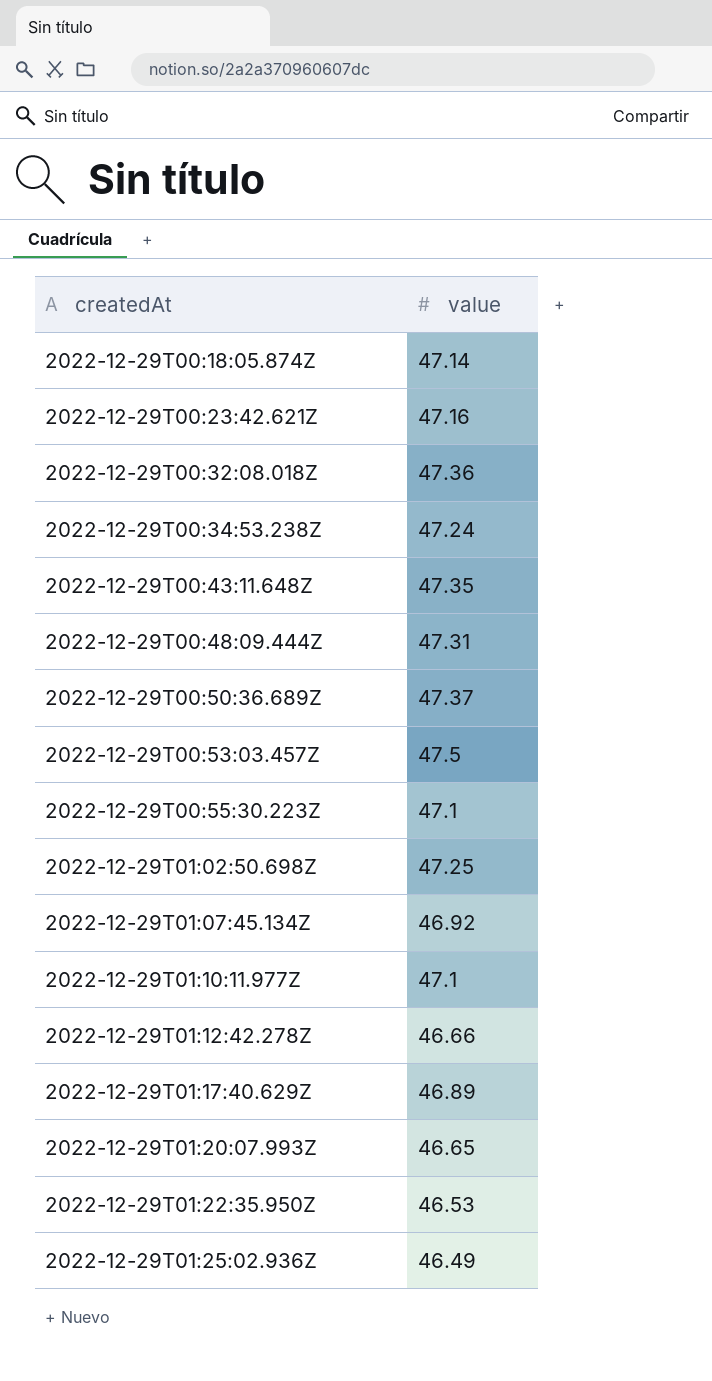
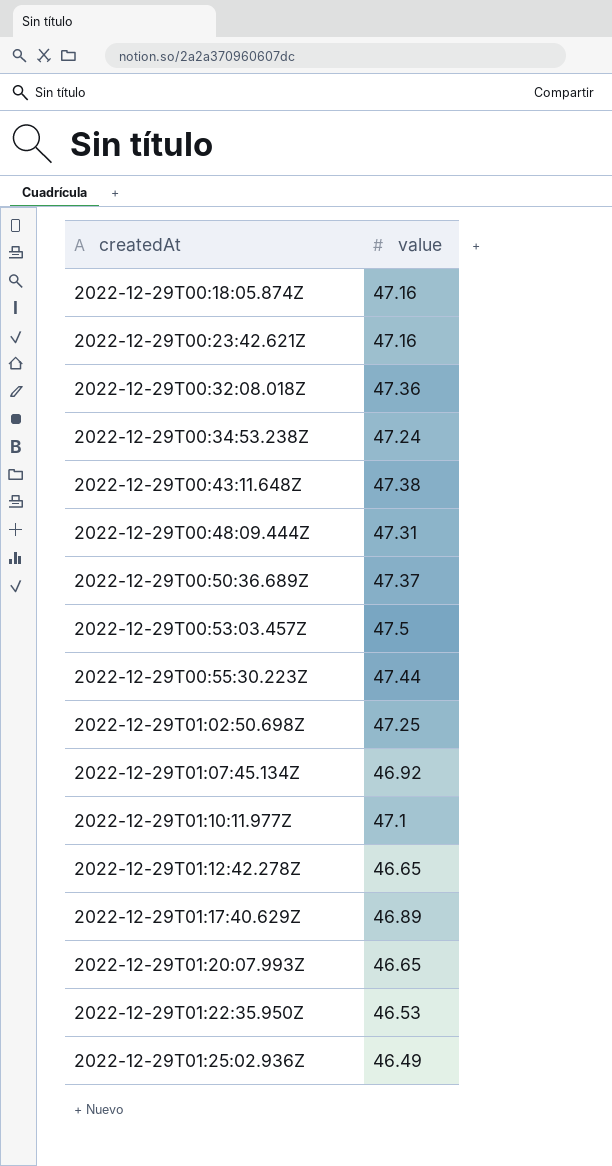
2022-12-29T00:18:05.874Z | value: 47.14 -> 47.16
2022-12-29T00:43:11.648Z | value: 47.35 -> 47.38
2022-12-29T00:55:30.223Z | value: 47.1 -> 47.44
2022-12-29T01:12:42.278Z | value: 46.66 -> 46.65

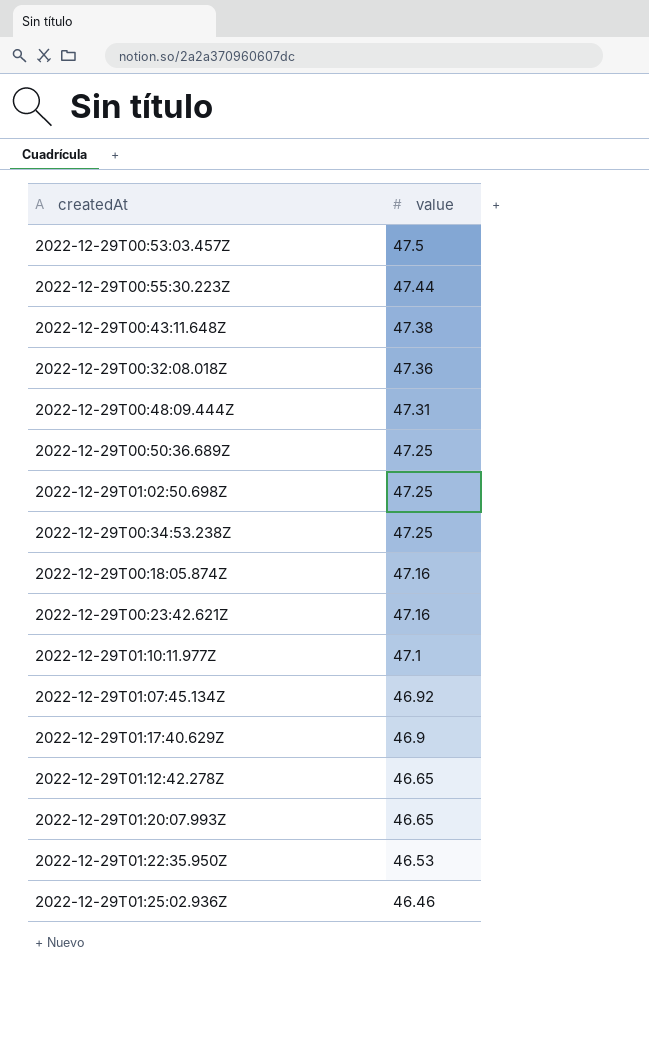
row order: createdAt ascending -> value descending
2022-12-29T00:50:36.689Z | value: 47.37 -> 47.25
2022-12-29T00:34:53.238Z | value: 47.24 -> 47.25
2022-12-29T01:17:40.629Z | value: 46.89 -> 46.9
2022-12-29T01:25:02.936Z | value: 46.49 -> 46.46

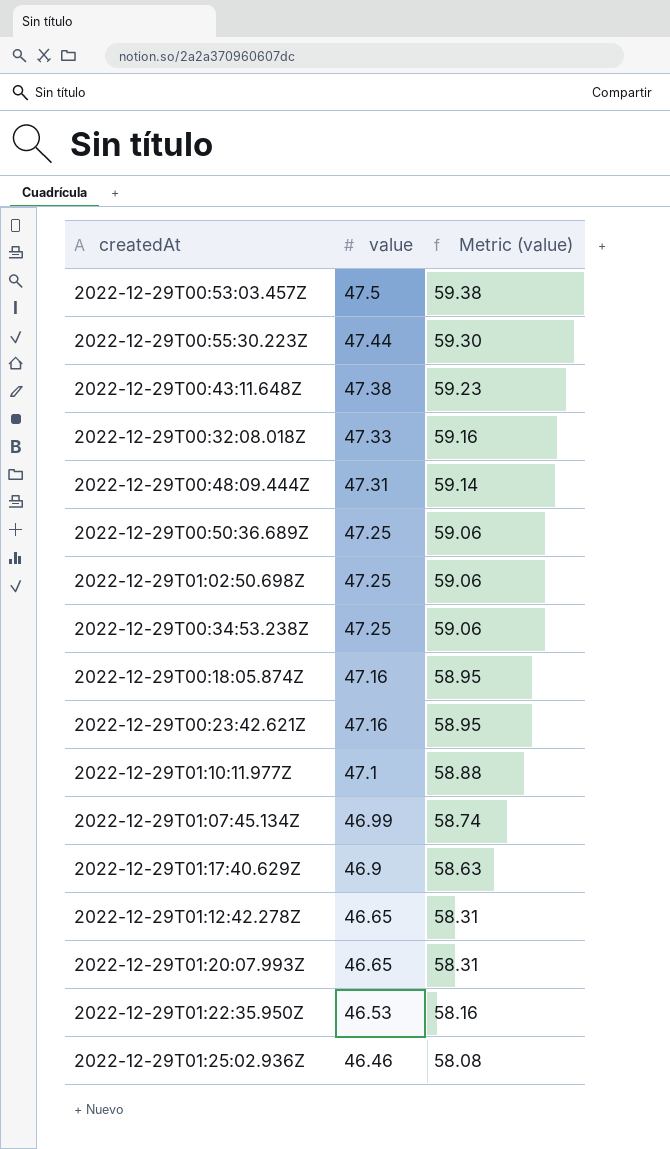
column Metric (value) | formula: none -> [value] * 1.25
2022-12-29T00:32:08.018Z | value: 47.36 -> 47.33
2022-12-29T01:07:45.134Z | value: 46.92 -> 46.99

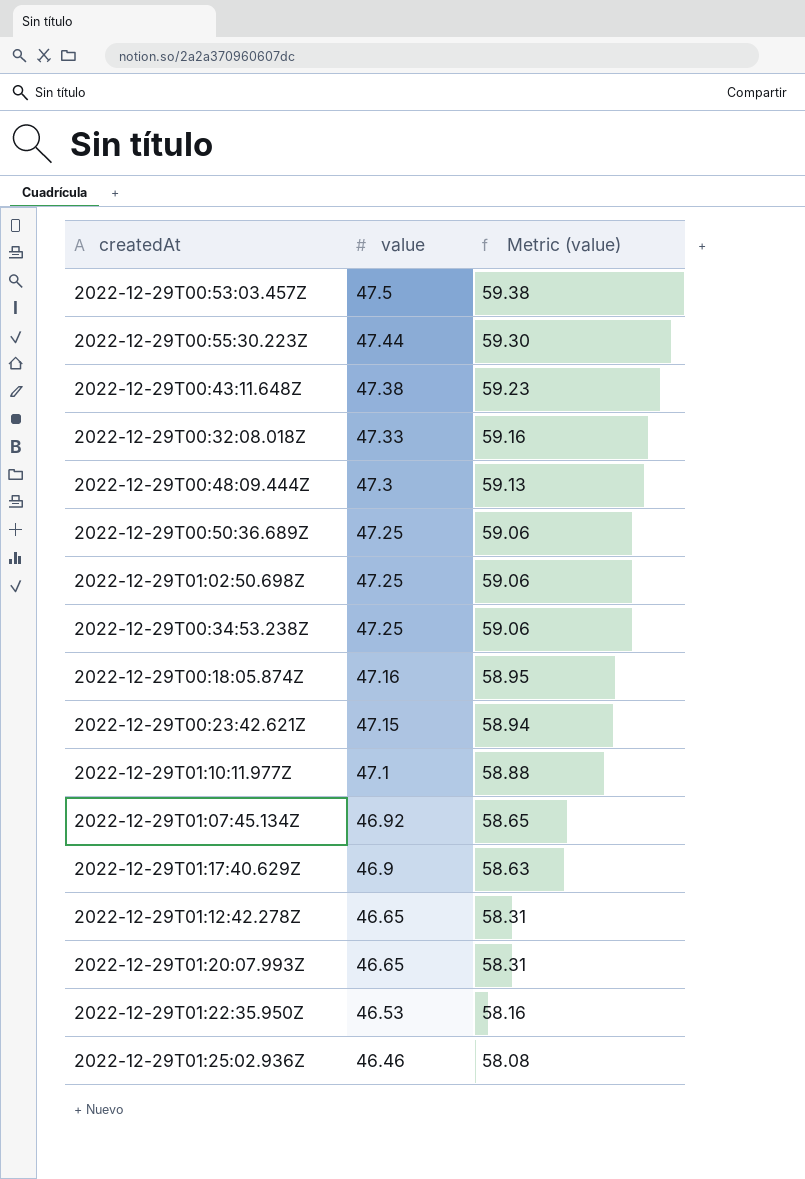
2022-12-29T00:48:09.444Z | value: 47.31 -> 47.3
2022-12-29T00:48:09.444Z | Metric (value): 59.14 -> 59.13
2022-12-29T00:23:42.621Z | value: 47.16 -> 47.15
2022-12-29T00:23:42.621Z | Metric (value): 58.95 -> 58.94
2022-12-29T01:07:45.134Z | value: 46.99 -> 46.92
2022-12-29T01:07:45.134Z | Metric (value): 58.74 -> 58.65

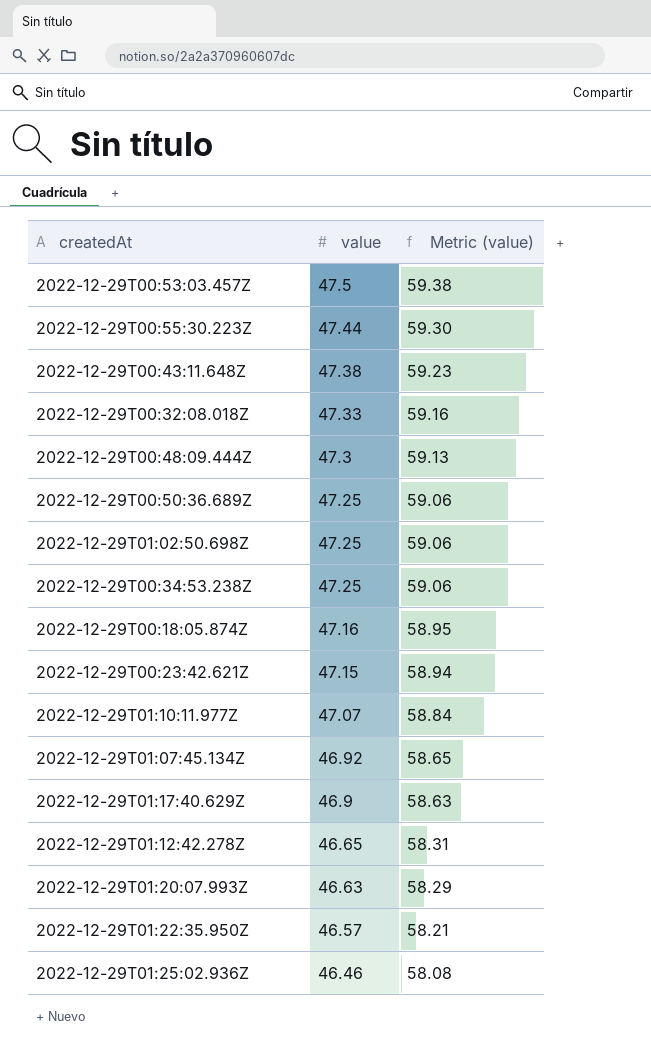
2022-12-29T01:10:11.977Z | value: 47.1 -> 47.07
2022-12-29T01:10:11.977Z | Metric (value): 58.88 -> 58.84
2022-12-29T01:20:07.993Z | value: 46.65 -> 46.63
2022-12-29T01:20:07.993Z | Metric (value): 58.31 -> 58.29
2022-12-29T01:22:35.950Z | value: 46.53 -> 46.57
2022-12-29T01:22:35.950Z | Metric (value): 58.16 -> 58.21

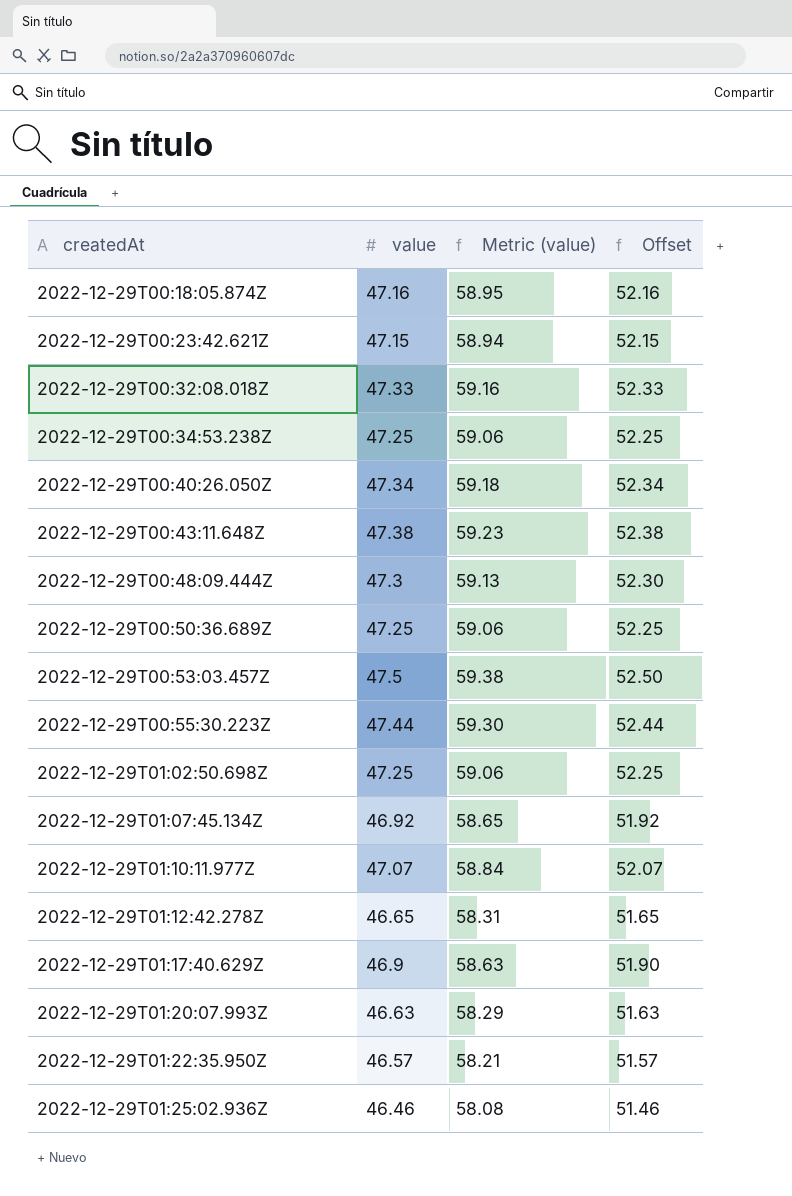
row order: value descending -> createdAt ascending
column Offset | formula: none -> [value] + 5
row 2022-12-29T00:40:26.050Z: none -> 47.34 | 59.18 | 52.34

